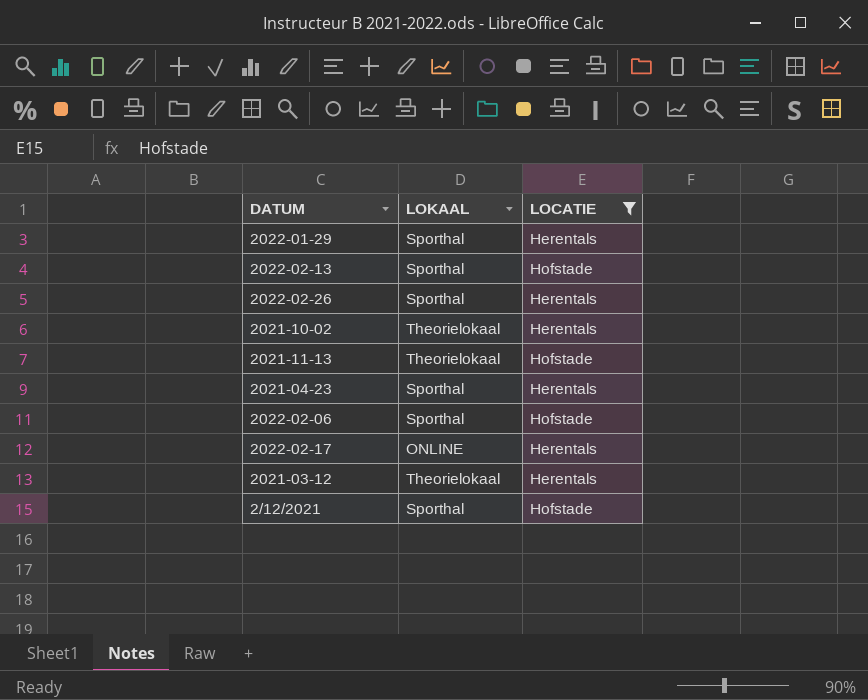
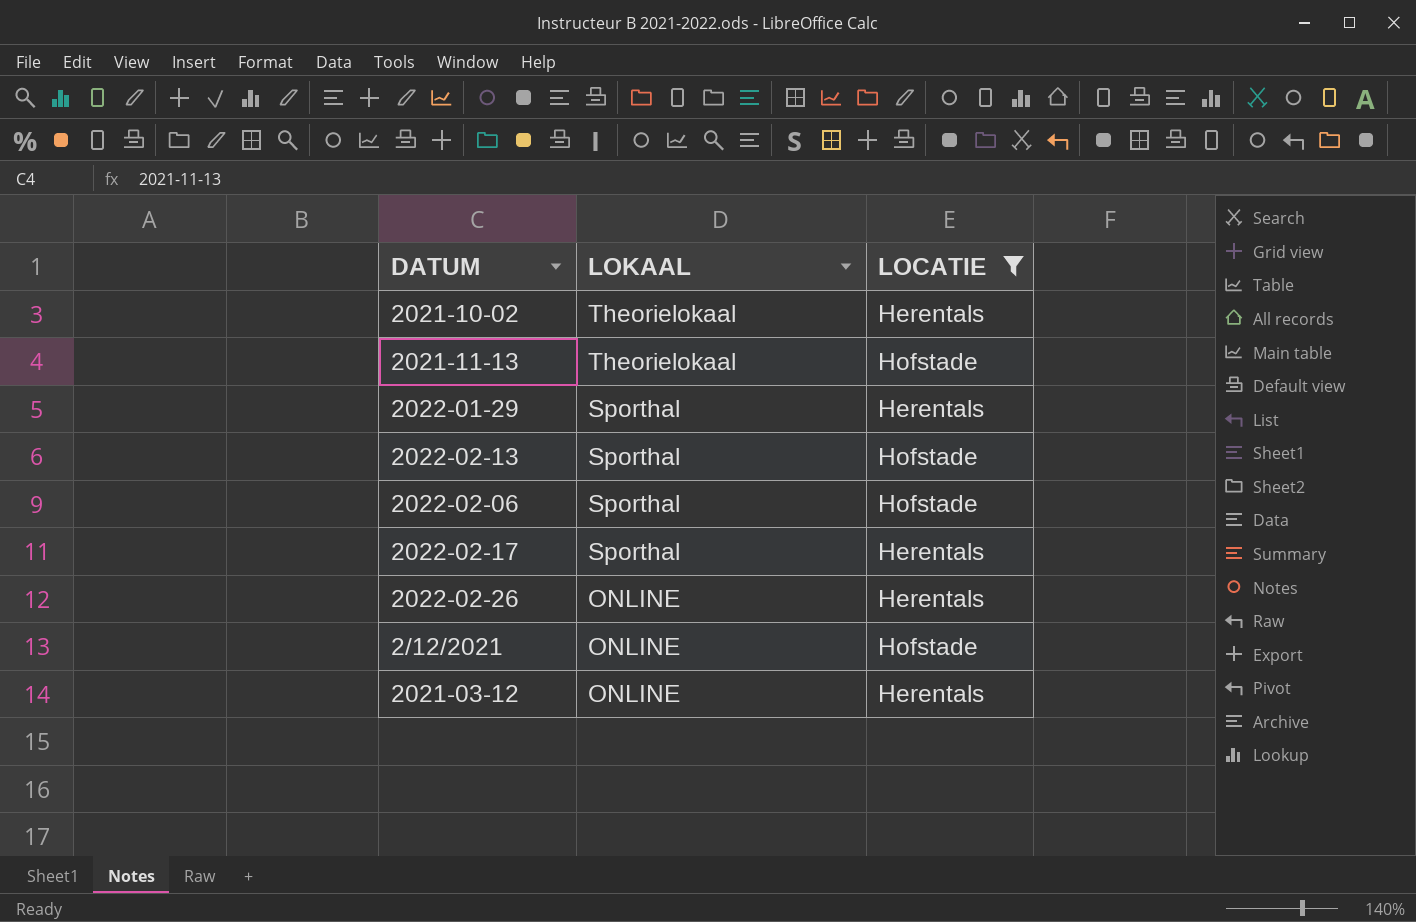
row order: none -> LOKAAL descending
row 2021-04-23: Sporthal | Herentals -> none
2022-02-17 | LOKAAL: ONLINE -> Sporthal
2022-02-26 | LOKAAL: Sporthal -> ONLINE
2/12/2021 | LOKAAL: Sporthal -> ONLINE
2021-03-12 | LOKAAL: Theorielokaal -> ONLINE

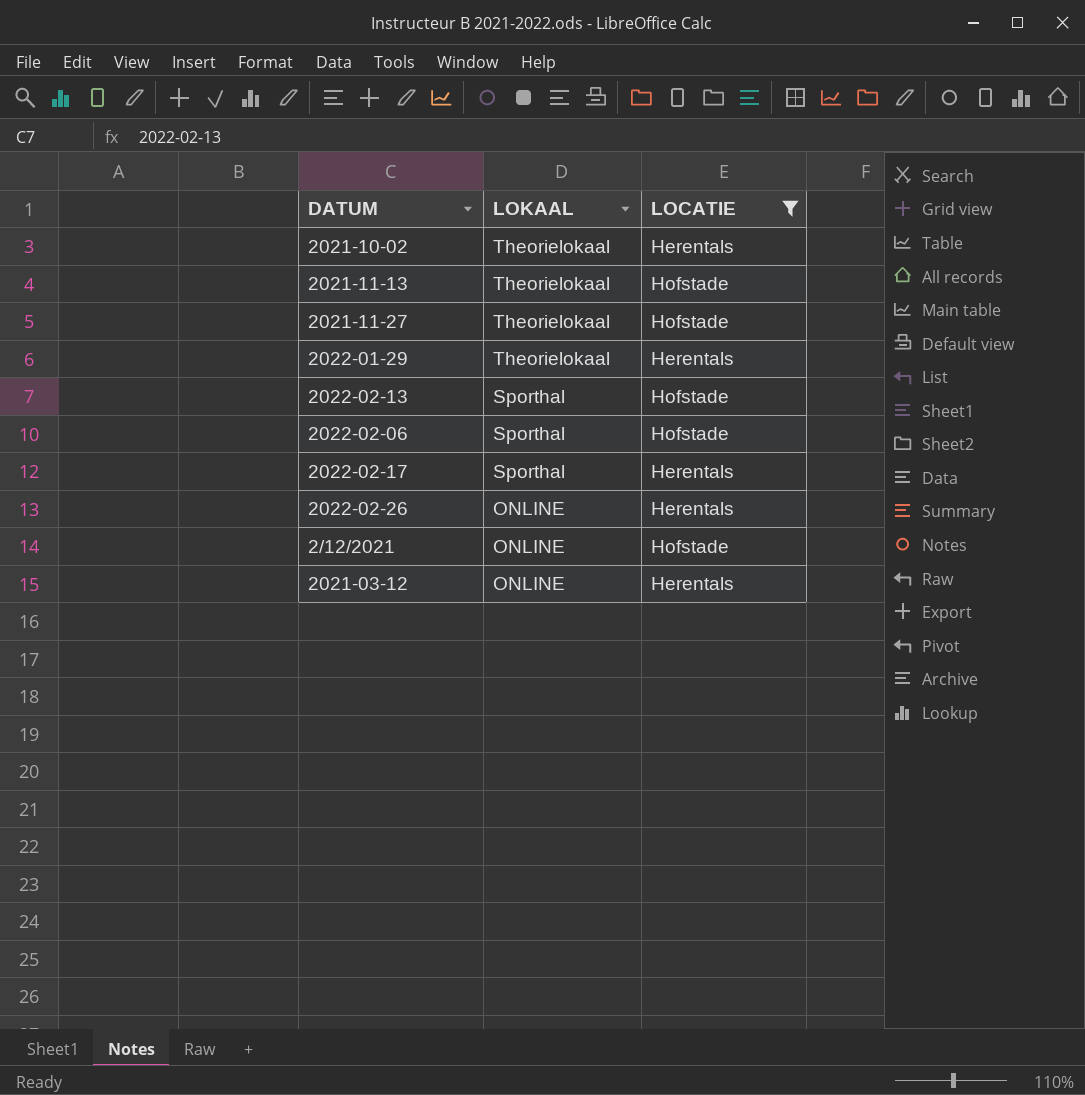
row 2021-11-27: none -> Theorielokaal | Hofstade
2022-01-29 | LOKAAL: Sporthal -> Theorielokaal

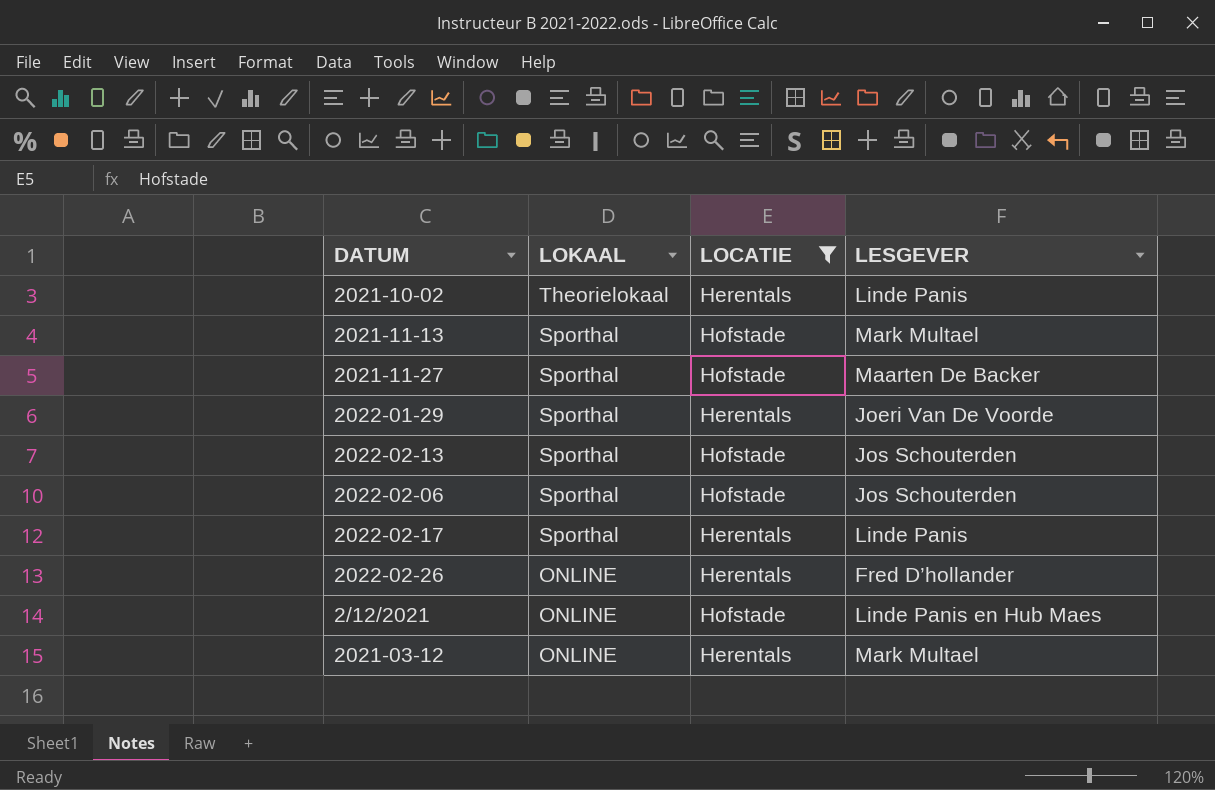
column LESGEVER | position: none -> 4
2021-11-13 | LOKAAL: Theorielokaal -> Sporthal
2021-11-27 | LOKAAL: Theorielokaal -> Sporthal
2022-01-29 | LOKAAL: Theorielokaal -> Sporthal

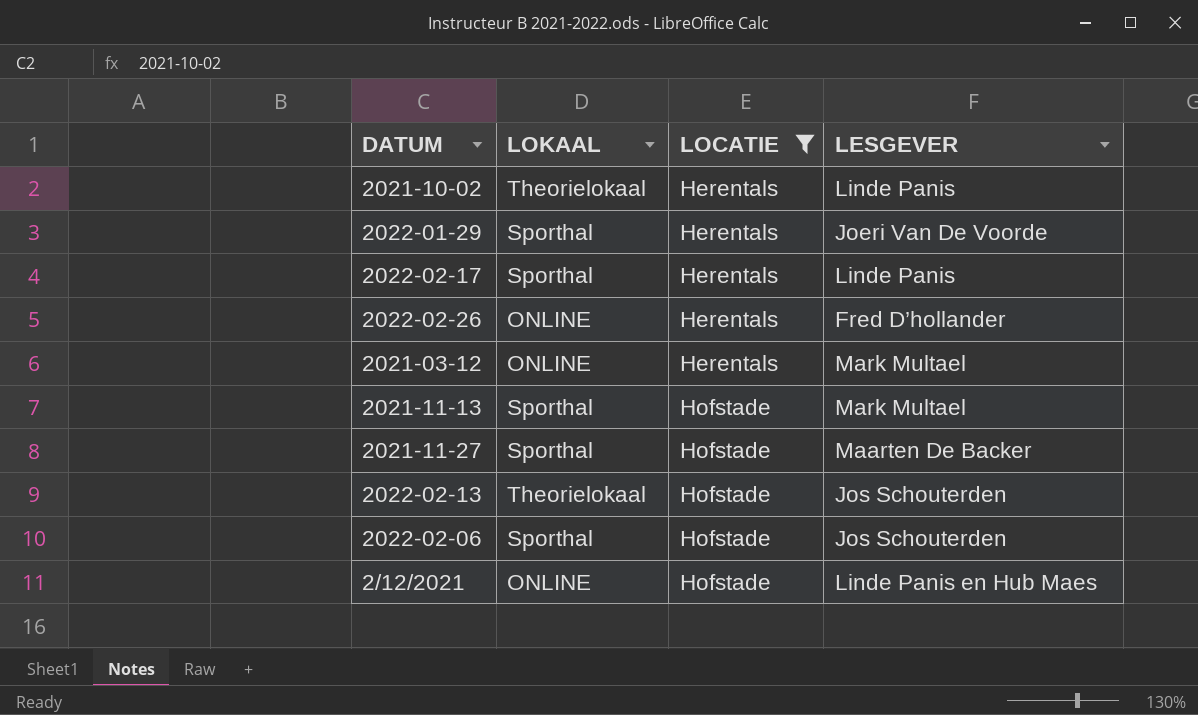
row order: LOKAAL descending -> LOCATIE ascending
2022-02-13 | LOKAAL: Sporthal -> Theorielokaal

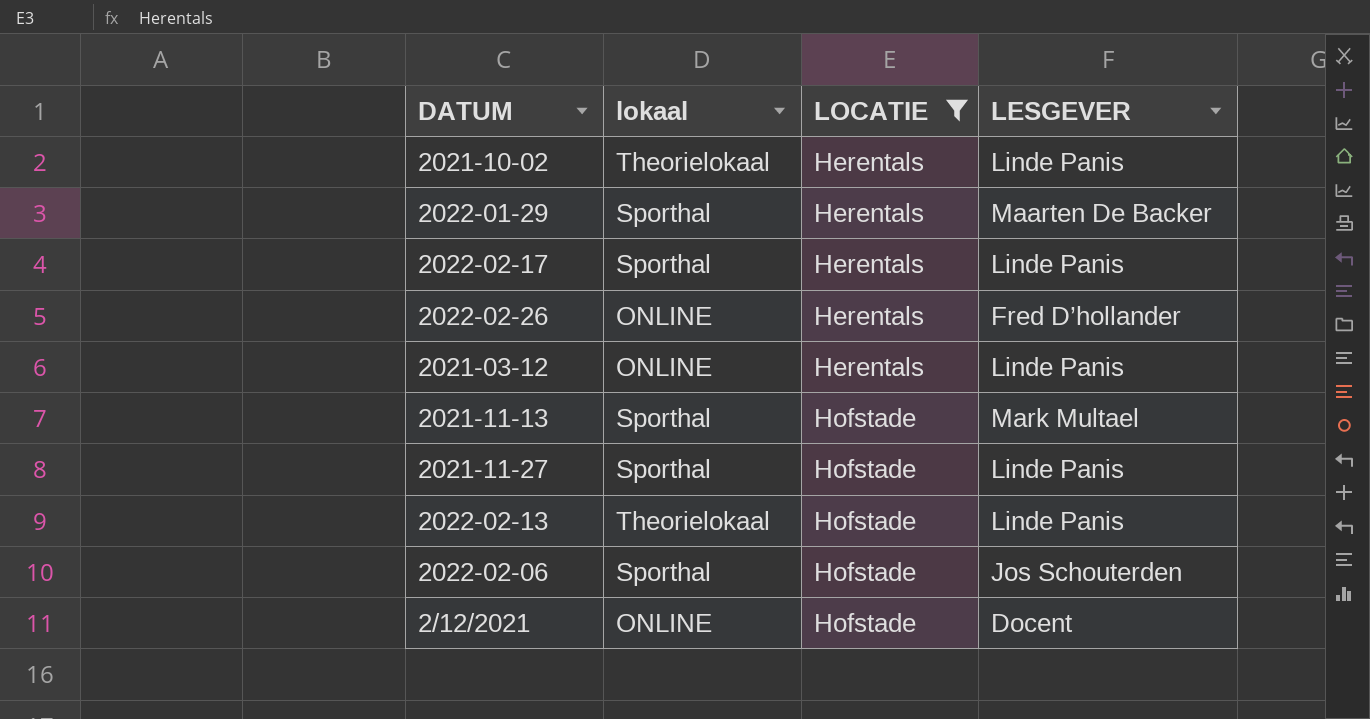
column name: LOKAAL -> lokaal
2022-01-29 | LESGEVER: Joeri Van De Voorde -> Maarten De Backer
2021-03-12 | LESGEVER: Mark Multael -> Linde Panis
2021-11-27 | LESGEVER: Maarten De Backer -> Linde Panis
2022-02-13 | LESGEVER: Jos Schouterden -> Linde Panis
2/12/2021 | LESGEVER: Linde Panis en Hub Maes -> Docent

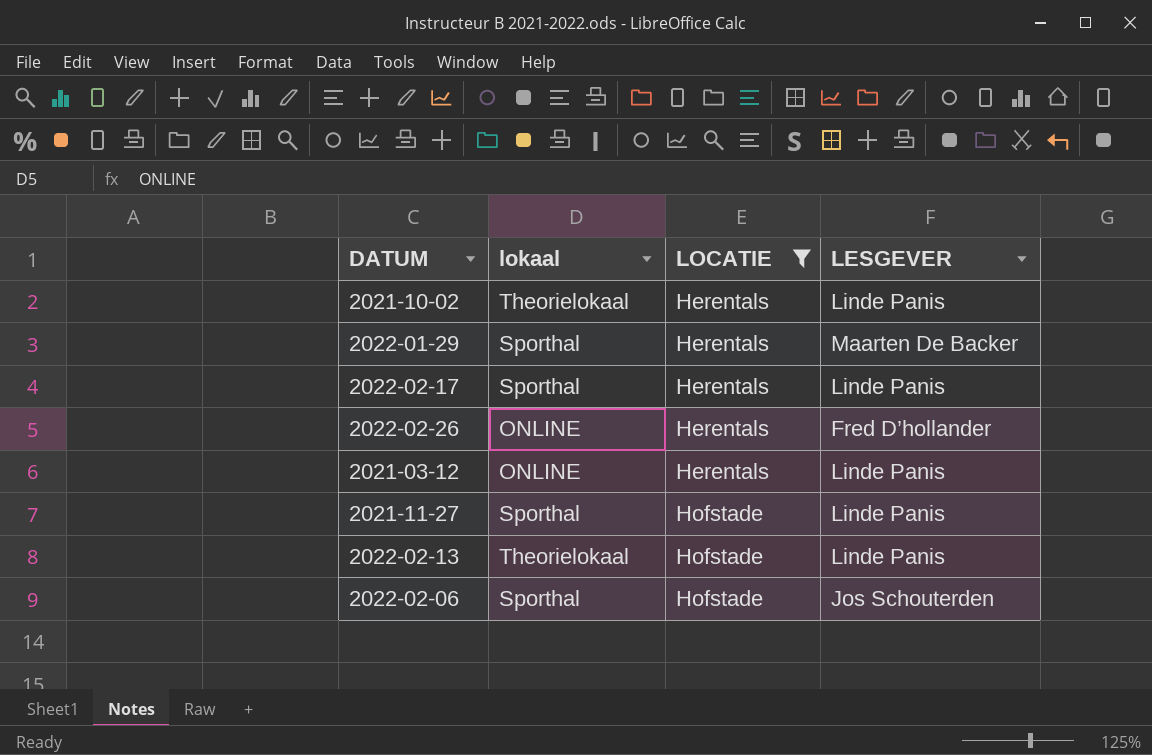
row 2021-11-13: Sporthal | Hofstade | Mark Multael -> none
row 2/12/2021: ONLINE | Hofstade | Docent -> none

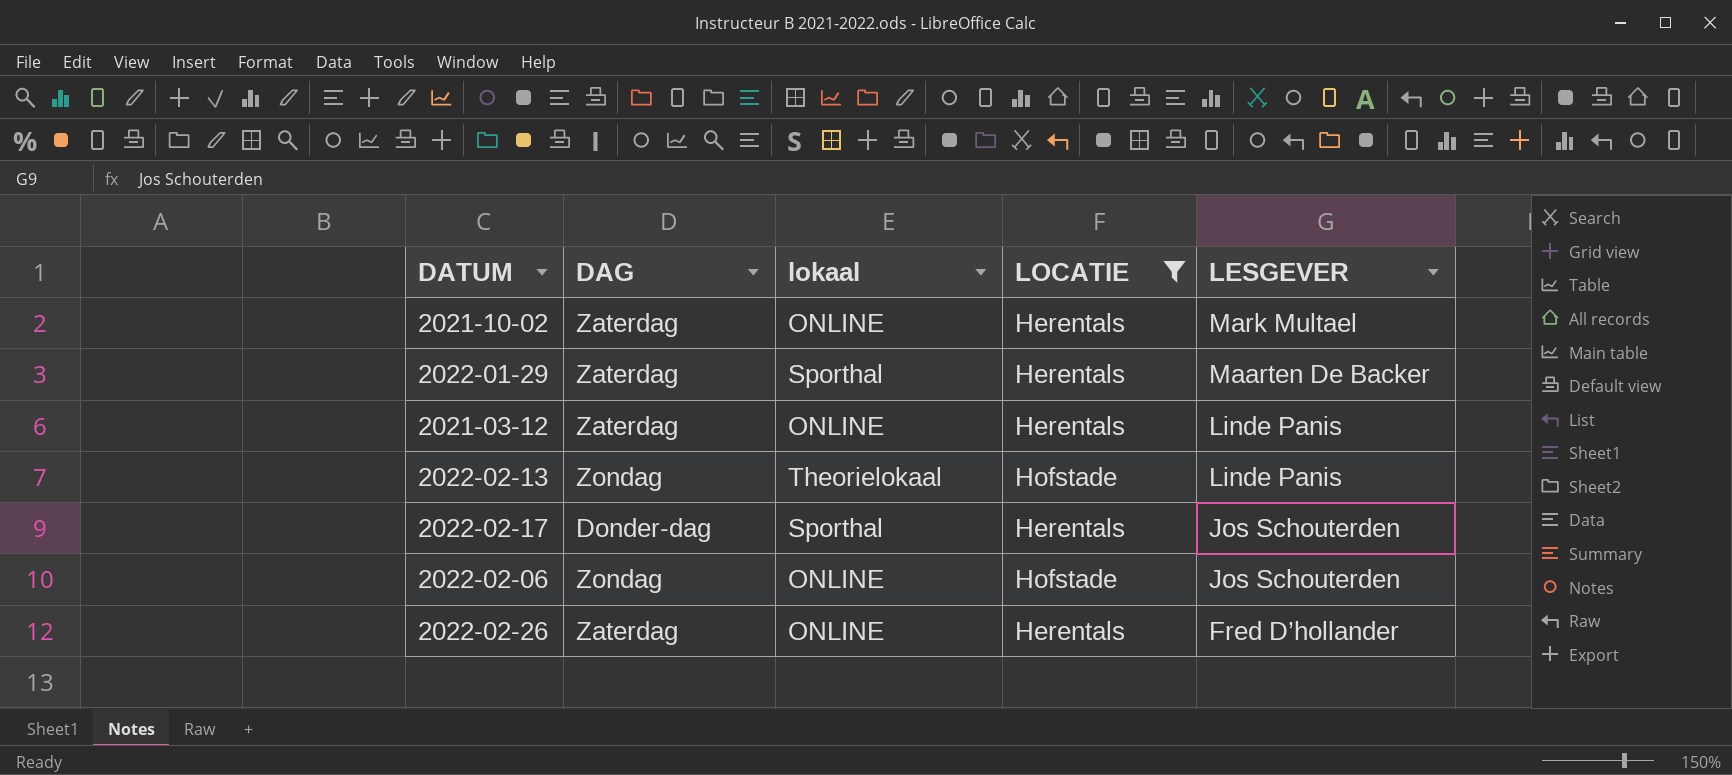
row order: LOCATIE ascending -> LESGEVER descending
column DAG | position: none -> 2
row 2021-11-27: Sporthal | Hofstade | Linde Panis -> none
2021-10-02 | lokaal: Theorielokaal -> ONLINE
2021-10-02 | LESGEVER: Linde Panis -> Mark Multael
2022-02-17 | LESGEVER: Linde Panis -> Jos Schouterden
2022-02-06 | lokaal: Sporthal -> ONLINE

